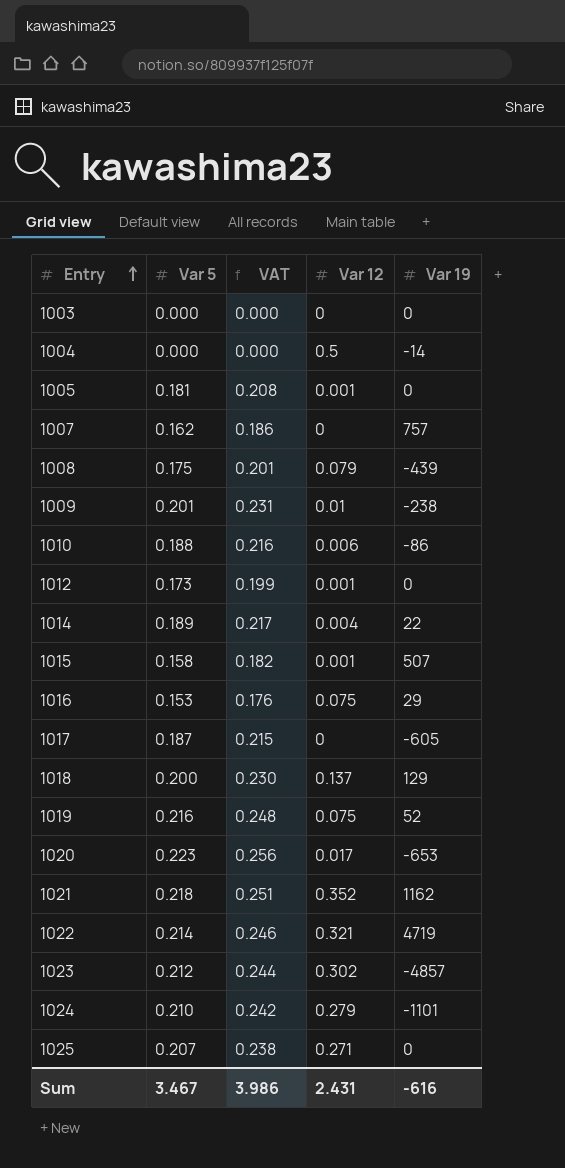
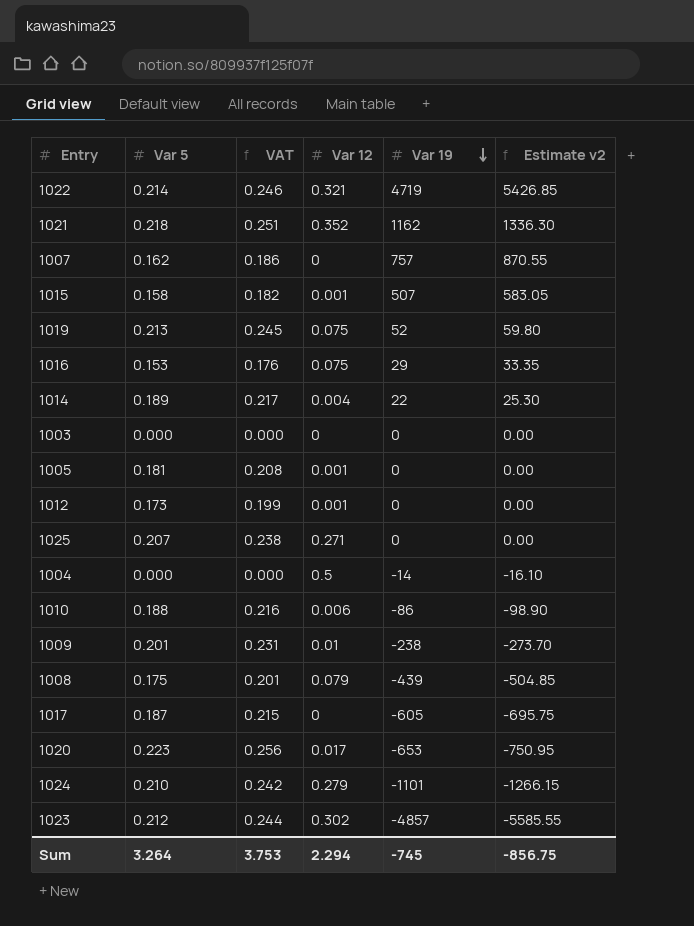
row order: Entry ascending -> Var 19 descending
column Estimate v2 | formula: none -> [Var 19] * 1.15
row 1018: 0.200 | 0.230 | 0.137 | 129 -> none
1019 | Var 5: 0.216 -> 0.213
1019 | VAT: 0.248 -> 0.245
Sum | Var 5: 3.467 -> 3.264
Sum | VAT: 3.986 -> 3.753
Sum | Var 12: 2.431 -> 2.294
Sum | Var 19: -616 -> -745

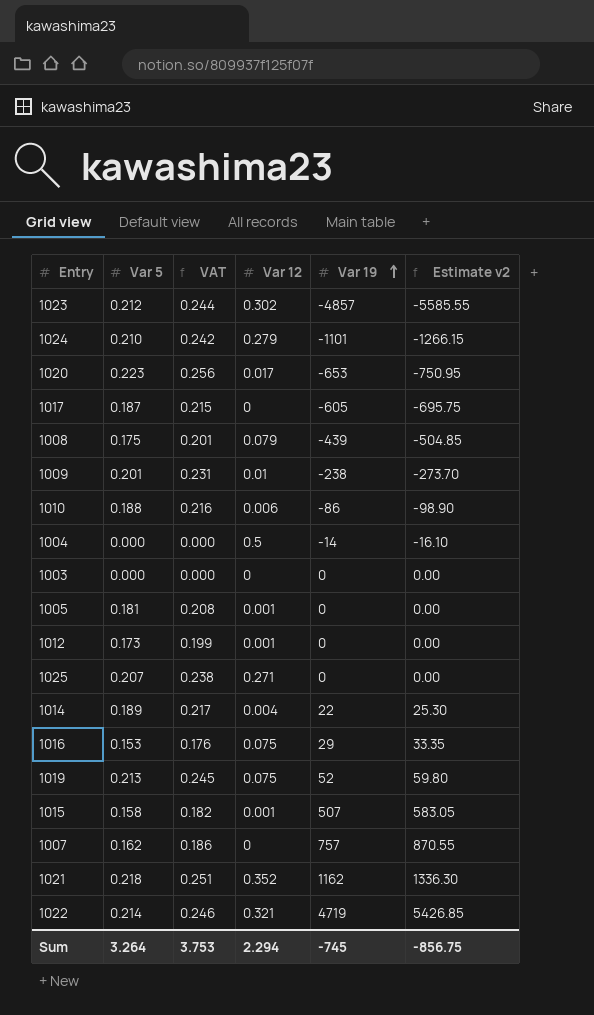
row order: Var 19 descending -> Var 19 ascending

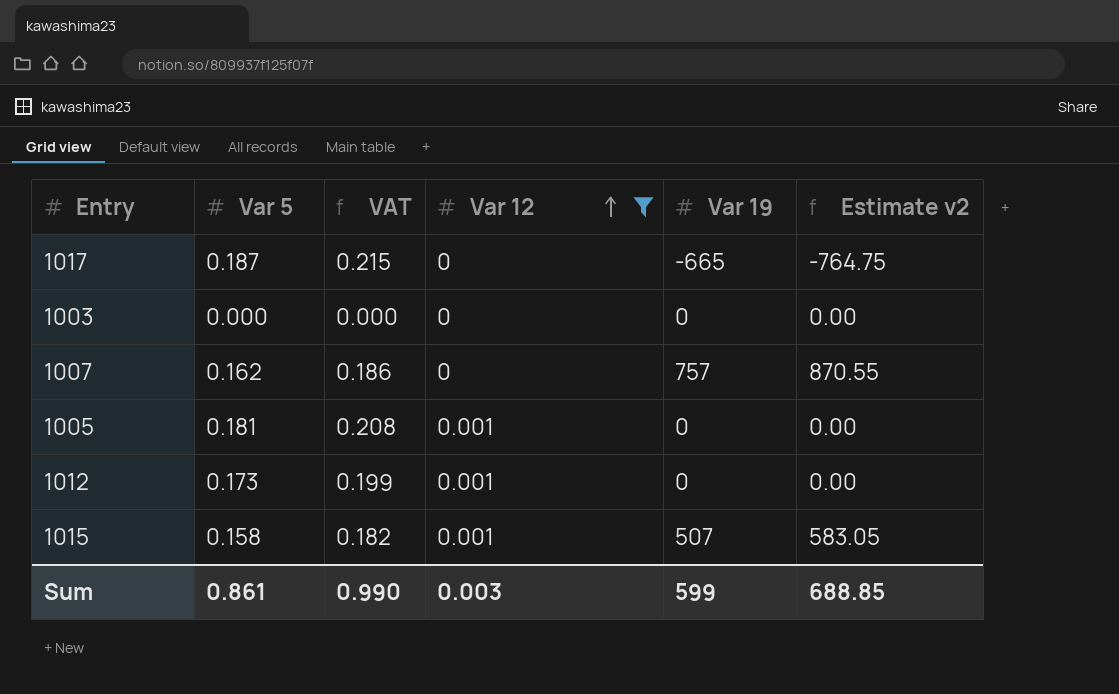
filter: none -> Var 12 <= 0.001
row order: Var 19 ascending -> Var 12 ascending
1017 | Var 19: -605 -> -665
1017 | Estimate v2: -695.75 -> -764.75
Sum | Var 5: 3.264 -> 0.861
Sum | VAT: 3.753 -> 0.990
Sum | Var 12: 2.294 -> 0.003
Sum | Var 19: -745 -> 599
Sum | Estimate v2: -856.75 -> 688.85

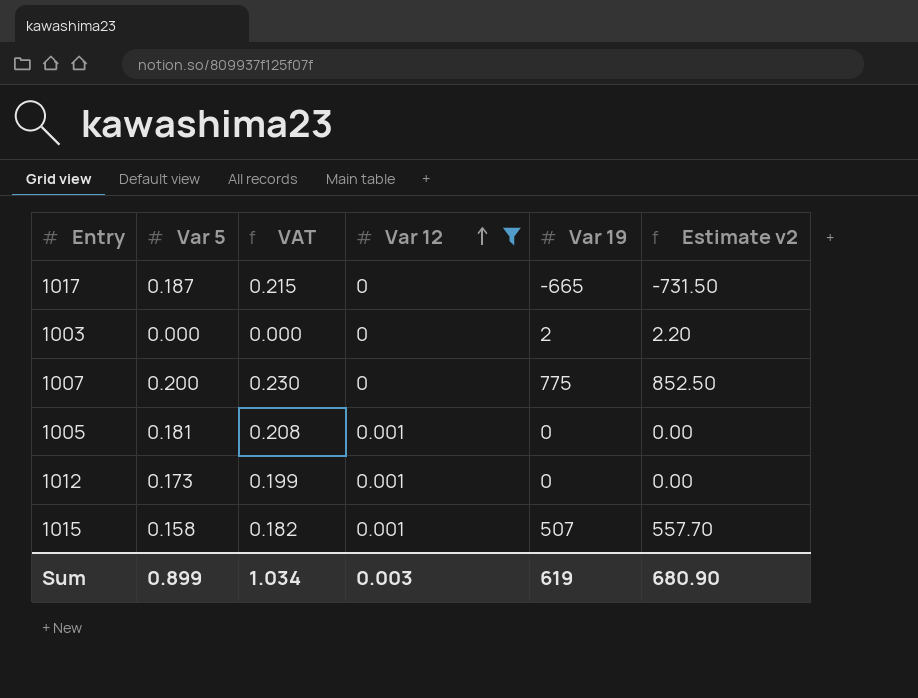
column Estimate v2 | formula: [Var 19] * 1.15 -> [Var 19] * 1.1
1003 | Var 19: 0 -> 2
1007 | Var 5: 0.162 -> 0.200
1007 | VAT: 0.186 -> 0.230
1007 | Var 19: 757 -> 775
Sum | Var 5: 0.861 -> 0.899
Sum | VAT: 0.990 -> 1.034
Sum | Var 19: 599 -> 619
Sum | Estimate v2: 688.85 -> 680.90

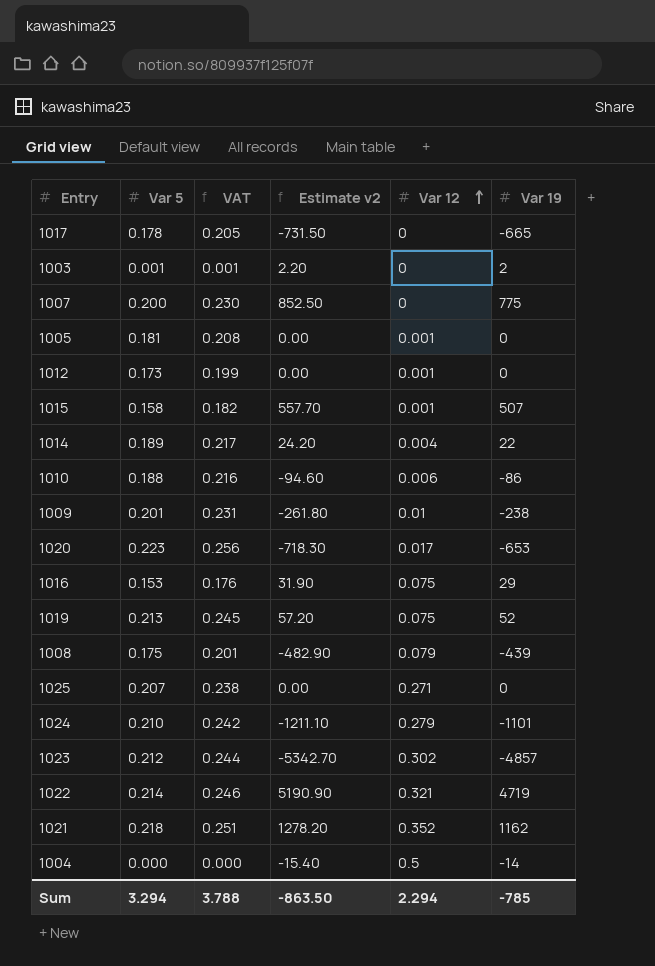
filter: Var 12 <= 0.001 -> none
column Estimate v2 | position: 6 -> 4
1017 | Var 5: 0.187 -> 0.178
1017 | VAT: 0.215 -> 0.205
1003 | Var 5: 0.000 -> 0.001
1003 | VAT: 0.000 -> 0.001
Sum | Var 5: 0.899 -> 3.294
Sum | VAT: 1.034 -> 3.788
Sum | Estimate v2: 680.90 -> -863.50
Sum | Var 12: 0.003 -> 2.294
Sum | Var 19: 619 -> -785

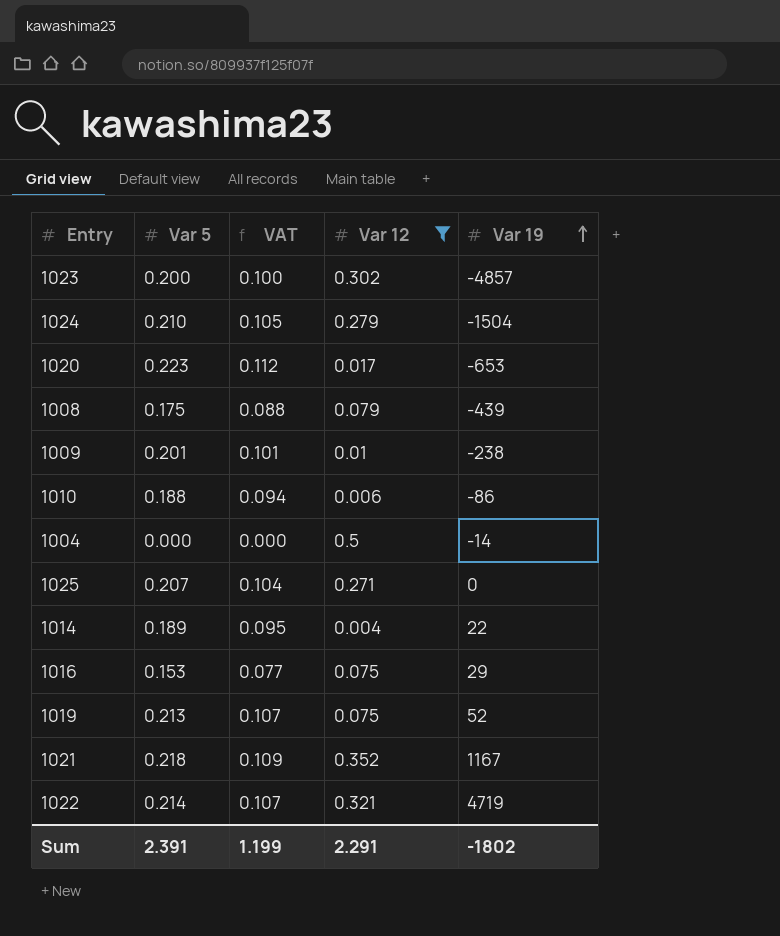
filter: none -> Var 12 >= 0.004
row order: Var 12 ascending -> Var 19 ascending
column Estimate v2 | formula: [Var 19] * 1.1 -> none
column VAT | formula: [Var 5] * 1.15 -> [Var 5] * 0.5
1023 | Var 5: 0.212 -> 0.200
1024 | Var 19: -1101 -> -1504
1021 | Var 19: 1162 -> 1167
Sum | Var 5: 3.294 -> 2.391
Sum | VAT: 3.788 -> 1.199
Sum | Var 12: 2.294 -> 2.291
Sum | Var 19: -785 -> -1802

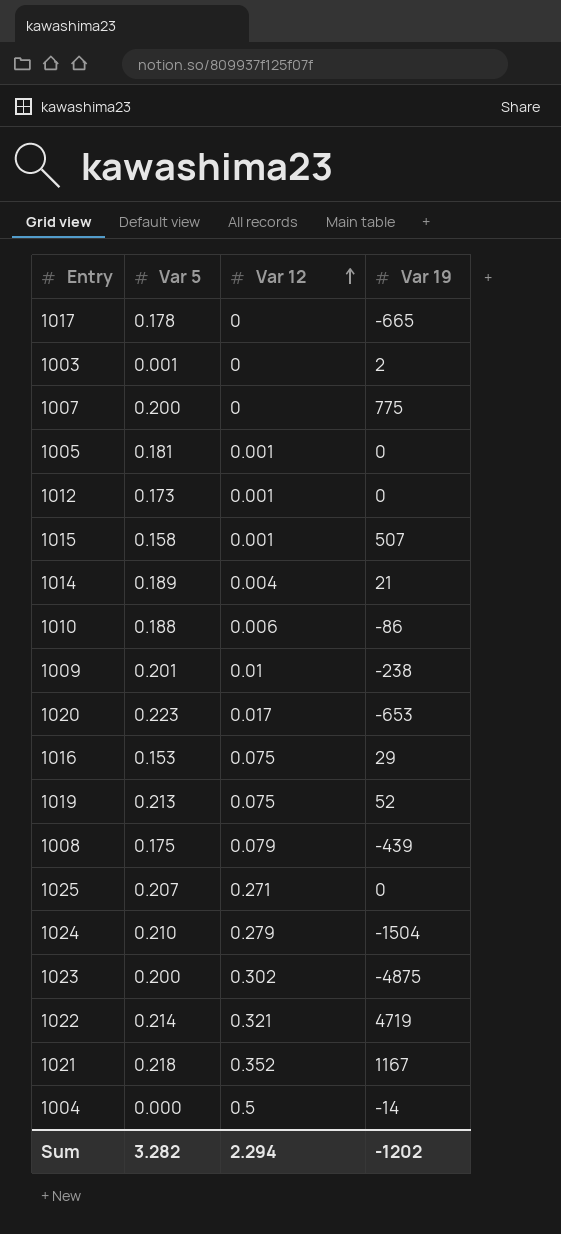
filter: Var 12 >= 0.004 -> none
row order: Var 19 ascending -> Var 12 ascending
column VAT | formula: [Var 5] * 0.5 -> none
1014 | Var 19: 22 -> 21
1023 | Var 19: -4857 -> -4875
Sum | Var 5: 2.391 -> 3.282
Sum | Var 12: 2.291 -> 2.294
Sum | Var 19: -1802 -> -1202

